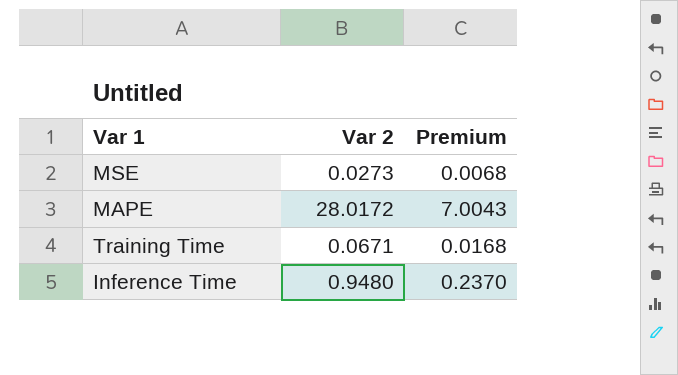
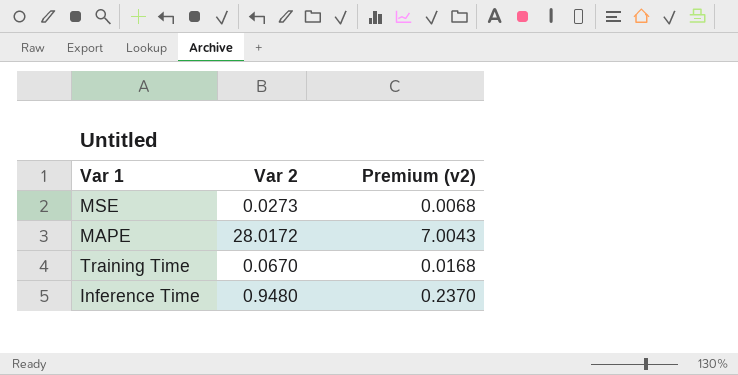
column name: Premium -> Premium (v2)
Training Time | Var 2: 0.0671 -> 0.0670

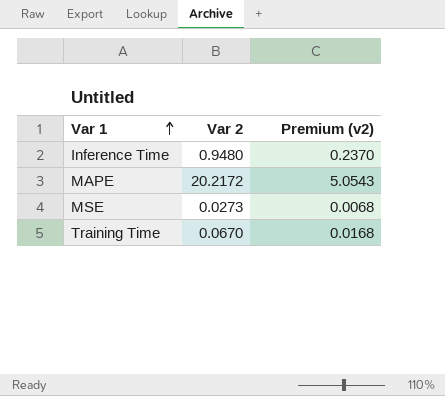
row order: none -> Var 1 ascending
MAPE | Var 2: 28.0172 -> 20.2172
MAPE | Premium (v2): 7.0043 -> 5.0543

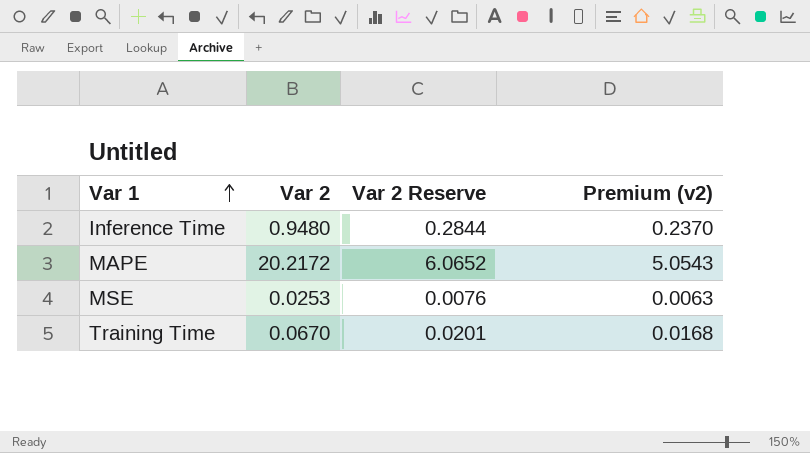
column Var 2 Reserve | formula: none -> [Var 2] * 0.3
MSE | Var 2: 0.0273 -> 0.0253
MSE | Premium (v2): 0.0068 -> 0.0063

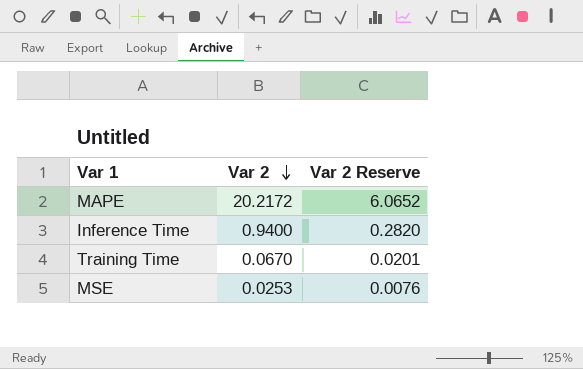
row order: Var 1 ascending -> Var 2 descending
column Premium (v2) | formula: [Var 2] * 0.25 -> none
Inference Time | Var 2: 0.9480 -> 0.9400
Inference Time | Var 2 Reserve: 0.2844 -> 0.2820

